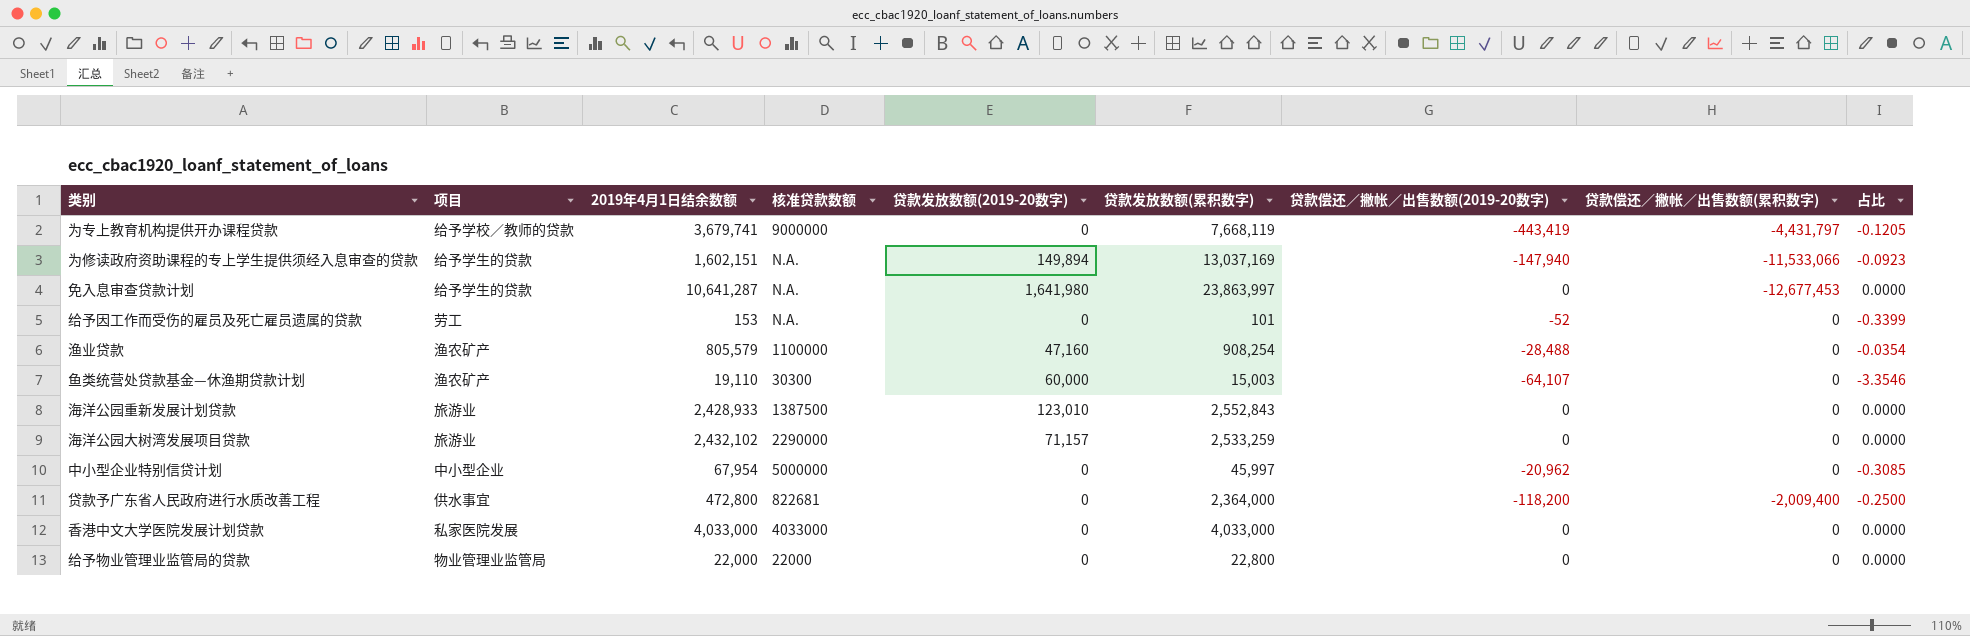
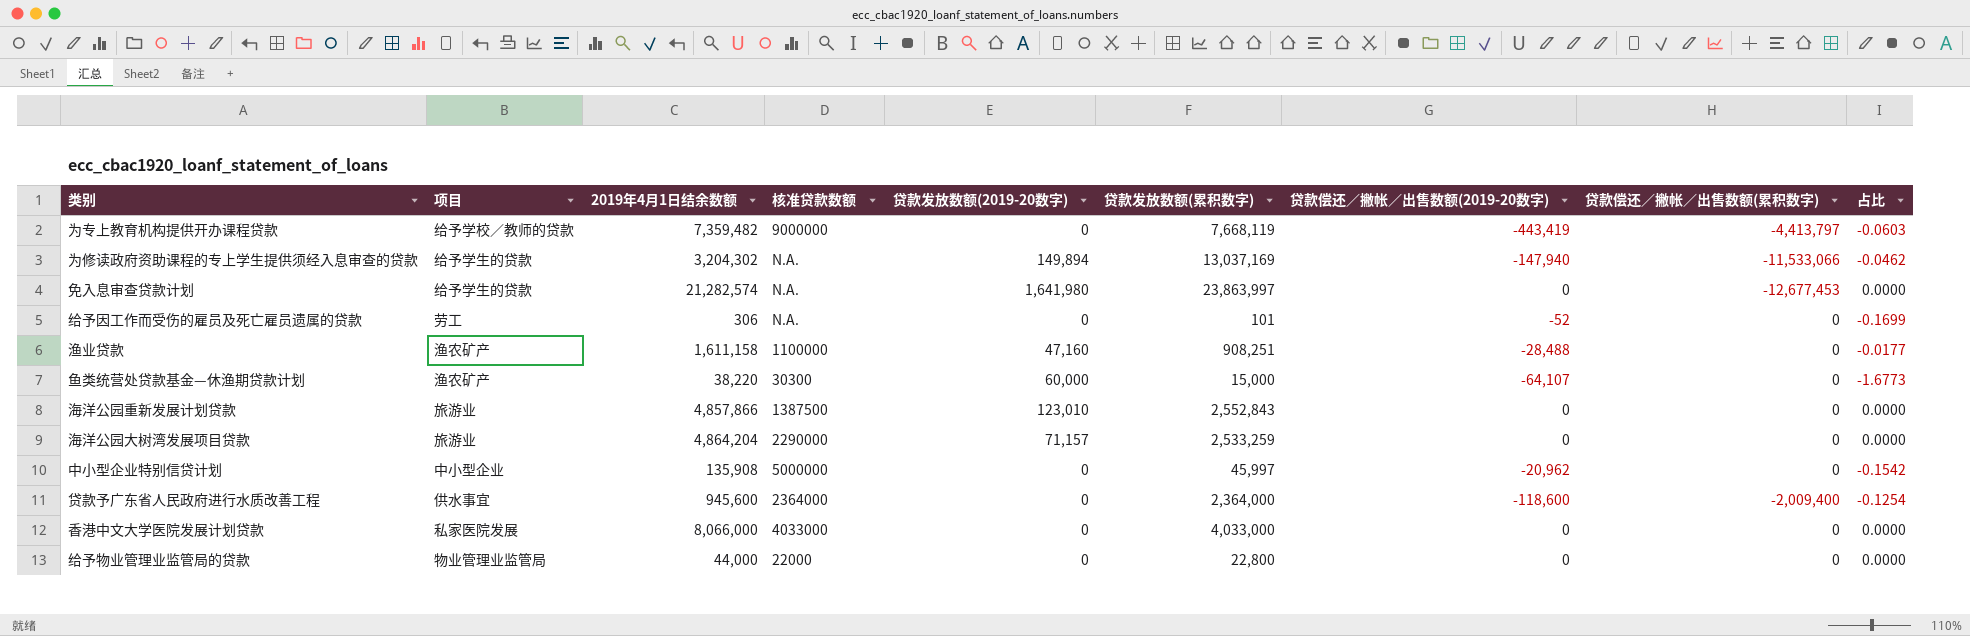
为专上教育机构提供开办课程贷款 | 2019年4月1日结余数额: 3,679,741 -> 7,359,482
为专上教育机构提供开办课程贷款 | 贷款偿还／撇帐／出售数额(累积数字): -4,431,797 -> -4,413,797
为专上教育机构提供开办课程贷款 | 占比: -0.1205 -> -0.0603
为修读政府资助课程的专上学生提供须经入息审查的贷款 | 2019年4月1日结余数额: 1,602,151 -> 3,204,302
为修读政府资助课程的专上学生提供须经入息审查的贷款 | 占比: -0.0923 -> -0.0462
免入息审查贷款计划 | 2019年4月1日结余数额: 10,641,287 -> 21,282,574
给予因工作而受伤的雇员及死亡雇员遗属的贷款 | 2019年4月1日结余数额: 153 -> 306
给予因工作而受伤的雇员及死亡雇员遗属的贷款 | 占比: -0.3399 -> -0.1699
渔业贷款 | 2019年4月1日结余数额: 805,579 -> 1,611,158
渔业贷款 | 贷款发放数额(累积数字): 908,254 -> 908,251
渔业贷款 | 占比: -0.0354 -> -0.0177
鱼类统营处贷款基金—休渔期贷款计划 | 2019年4月1日结余数额: 19,110 -> 38,220
鱼类统营处贷款基金—休渔期贷款计划 | 贷款发放数额(累积数字): 15,003 -> 15,000
鱼类统营处贷款基金—休渔期贷款计划 | 占比: -3.3546 -> -1.6773
海洋公园重新发展计划贷款 | 2019年4月1日结余数额: 2,428,933 -> 4,857,866
海洋公园大树湾发展项目贷款 | 2019年4月1日结余数额: 2,432,102 -> 4,864,204
中小型企业特别信贷计划 | 2019年4月1日结余数额: 67,954 -> 135,908
中小型企业特别信贷计划 | 占比: -0.3085 -> -0.1542
贷款予广东省人民政府进行水质改善工程 | 2019年4月1日结余数额: 472,800 -> 945,600
贷款予广东省人民政府进行水质改善工程 | 核准贷款数额: 822681 -> 2364000
贷款予广东省人民政府进行水质改善工程 | 贷款偿还／撇帐／出售数额(2019-20数字): -118,200 -> -118,600
贷款予广东省人民政府进行水质改善工程 | 占比: -0.2500 -> -0.1254
香港中文大学医院发展计划贷款 | 2019年4月1日结余数额: 4,033,000 -> 8,066,000
给予物业管理业监管局的贷款 | 2019年4月1日结余数额: 22,000 -> 44,000

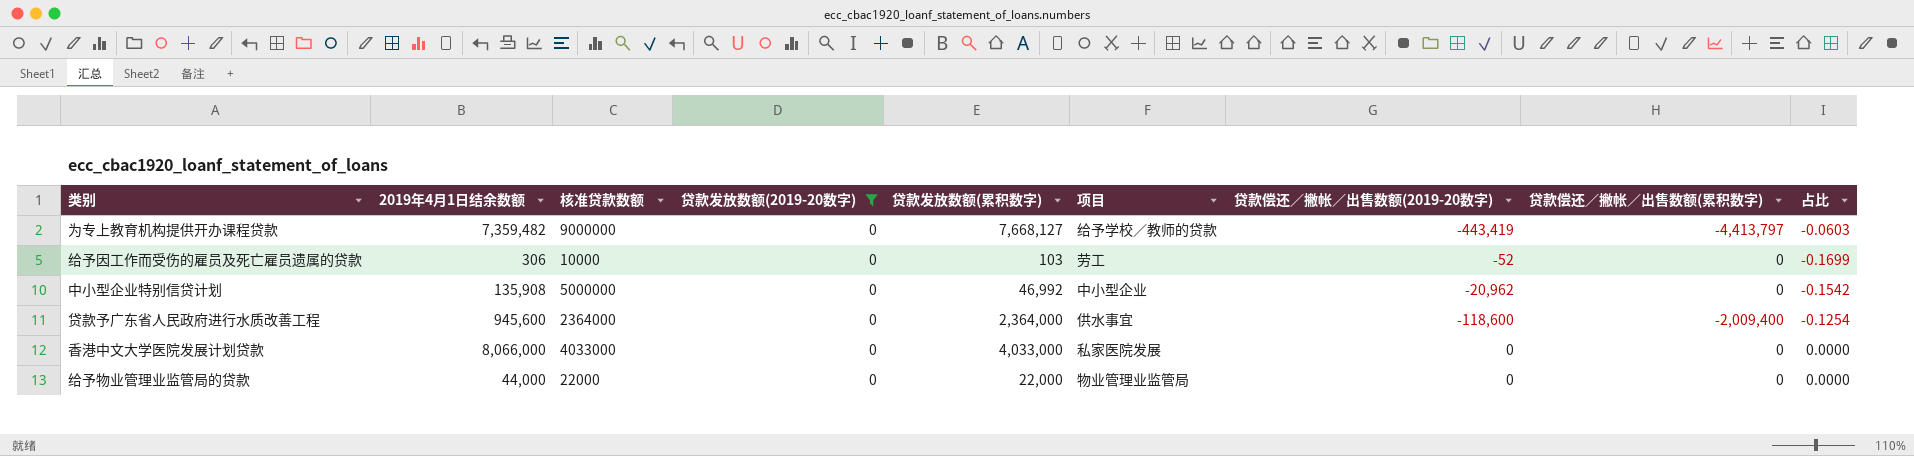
filter: none -> 贷款发放数额(2019-20数字) = 0
column 项目 | position: 2 -> 6
为专上教育机构提供开办课程贷款 | 贷款发放数额(累积数字): 7,668,119 -> 7,668,127
给予因工作而受伤的雇员及死亡雇员遗属的贷款 | 核准贷款数额: N.A. -> 10000
给予因工作而受伤的雇员及死亡雇员遗属的贷款 | 贷款发放数额(累积数字): 101 -> 103
中小型企业特别信贷计划 | 贷款发放数额(累积数字): 45,997 -> 46,992
给予物业管理业监管局的贷款 | 贷款发放数额(累积数字): 22,800 -> 22,000

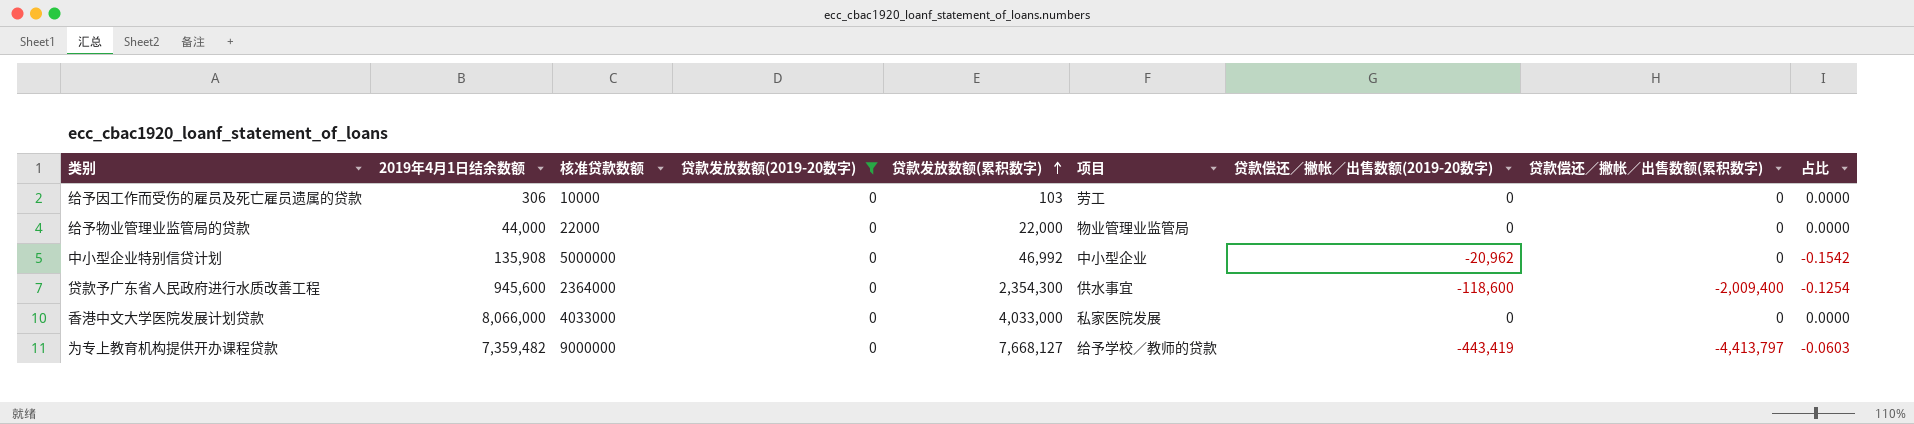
row order: none -> 贷款发放数额(累积数字) ascending
给予因工作而受伤的雇员及死亡雇员遗属的贷款 | 贷款偿还／撇帐／出售数额(2019-20数字): -52 -> 0
给予因工作而受伤的雇员及死亡雇员遗属的贷款 | 占比: -0.1699 -> 0.0000
贷款予广东省人民政府进行水质改善工程 | 贷款发放数额(累积数字): 2,364,000 -> 2,354,300

